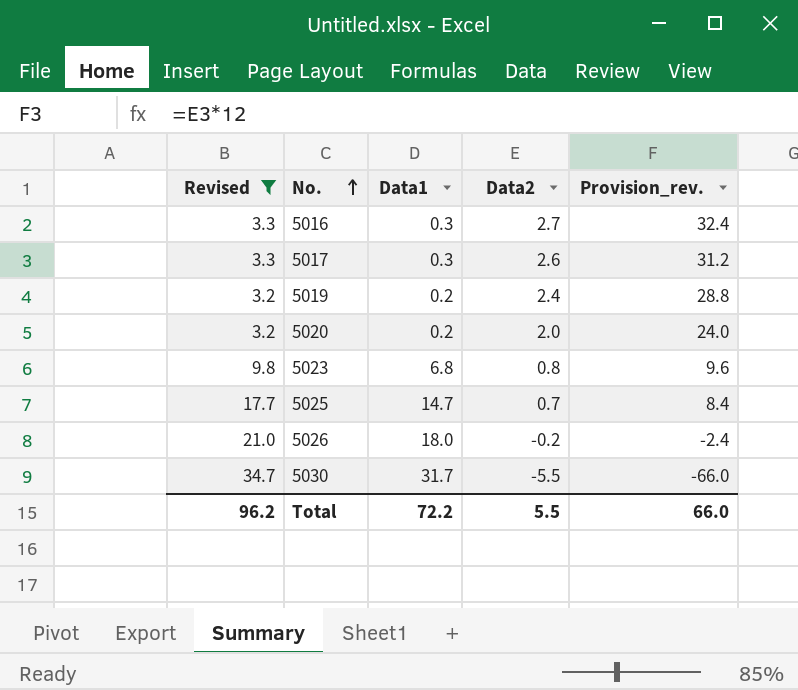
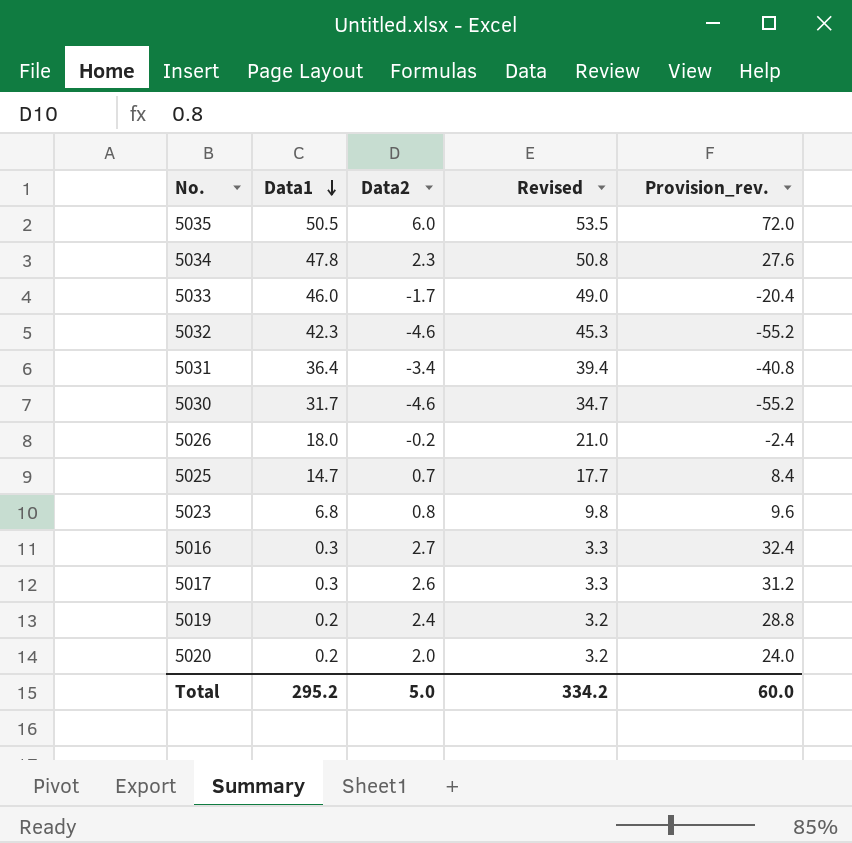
filter: Revised <= 34.7 -> none
row order: No. ascending -> Data1 descending
column Revised | position: 1 -> 4
5030 | Data2: -5.5 -> -4.6
5030 | Provision_rev.: -66.0 -> -55.2
Total | Data1: 72.2 -> 295.2
Total | Data2: 5.5 -> 5.0
Total | Revised: 96.2 -> 334.2
Total | Provision_rev.: 66.0 -> 60.0

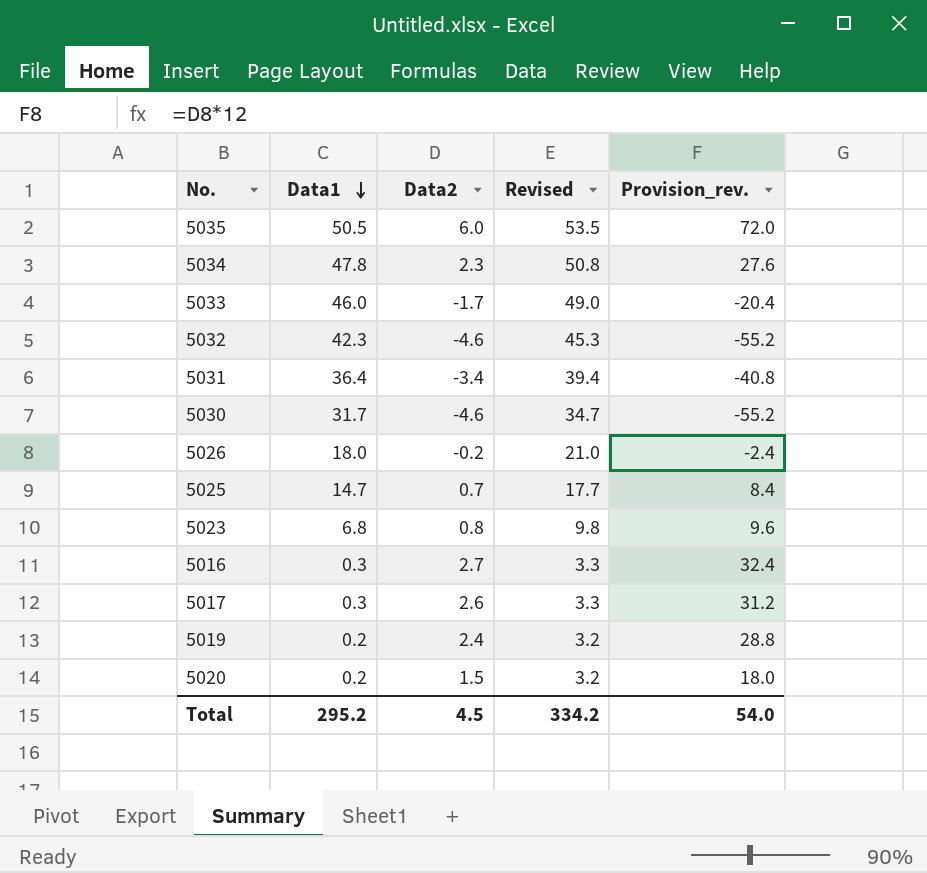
5020 | Data2: 2.0 -> 1.5
5020 | Provision_rev.: 24.0 -> 18.0
Total | Data2: 5.0 -> 4.5
Total | Provision_rev.: 60.0 -> 54.0

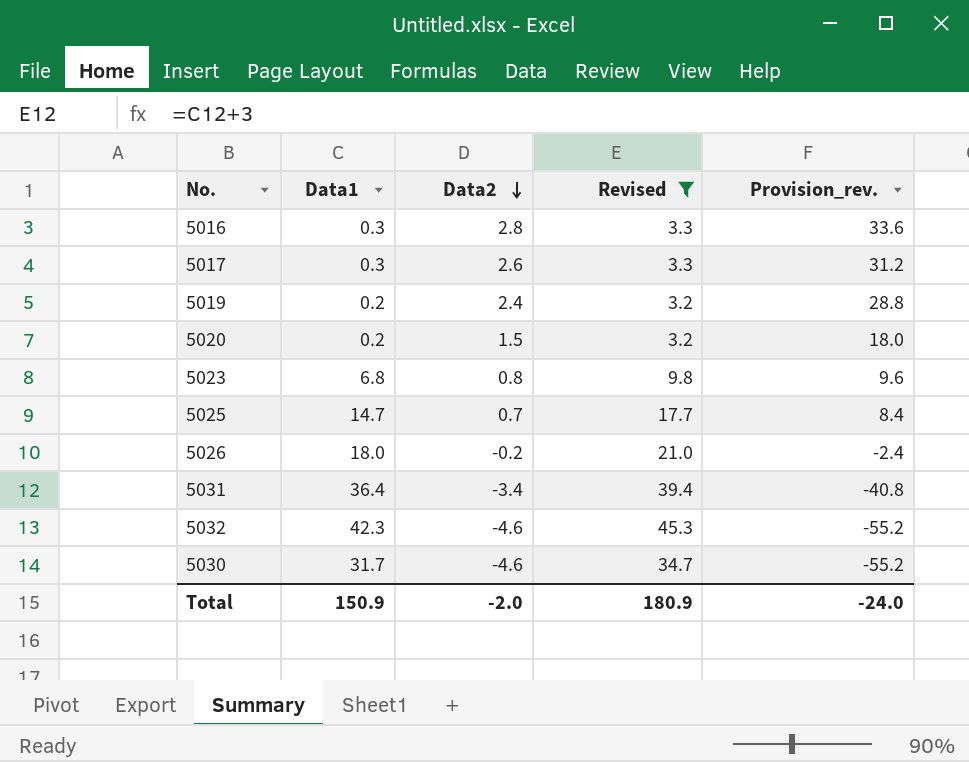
filter: none -> Revised <= 45.3
row order: Data1 descending -> Data2 descending
5016 | Data2: 2.7 -> 2.8
5016 | Provision_rev.: 32.4 -> 33.6
Total | Data1: 295.2 -> 150.9
Total | Data2: 4.5 -> -2.0
Total | Revised: 334.2 -> 180.9
Total | Provision_rev.: 54.0 -> -24.0

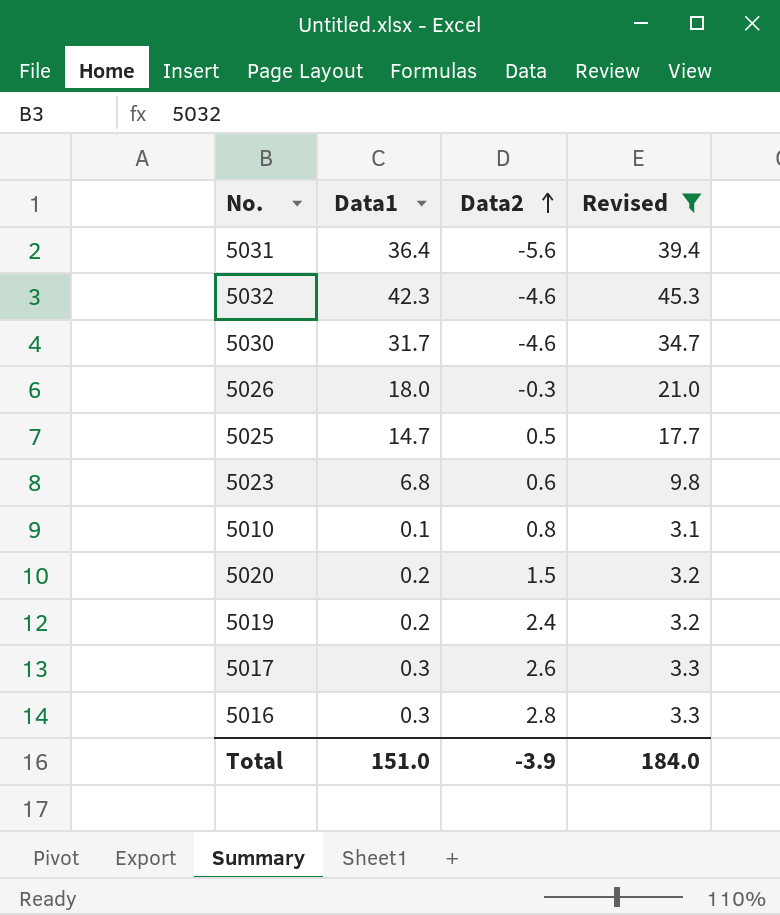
row order: Data2 descending -> Data2 ascending
column Provision_rev. | formula: [Data2] * 12 -> none
5031 | Data2: -3.4 -> -5.6
5026 | Data2: -0.2 -> -0.3
5025 | Data2: 0.7 -> 0.5
5023 | Data2: 0.8 -> 0.6
row 5010: none -> 0.1 | 0.8 | 3.1
Total | Data1: 150.9 -> 151.0
Total | Data2: -2.0 -> -3.9
Total | Revised: 180.9 -> 184.0

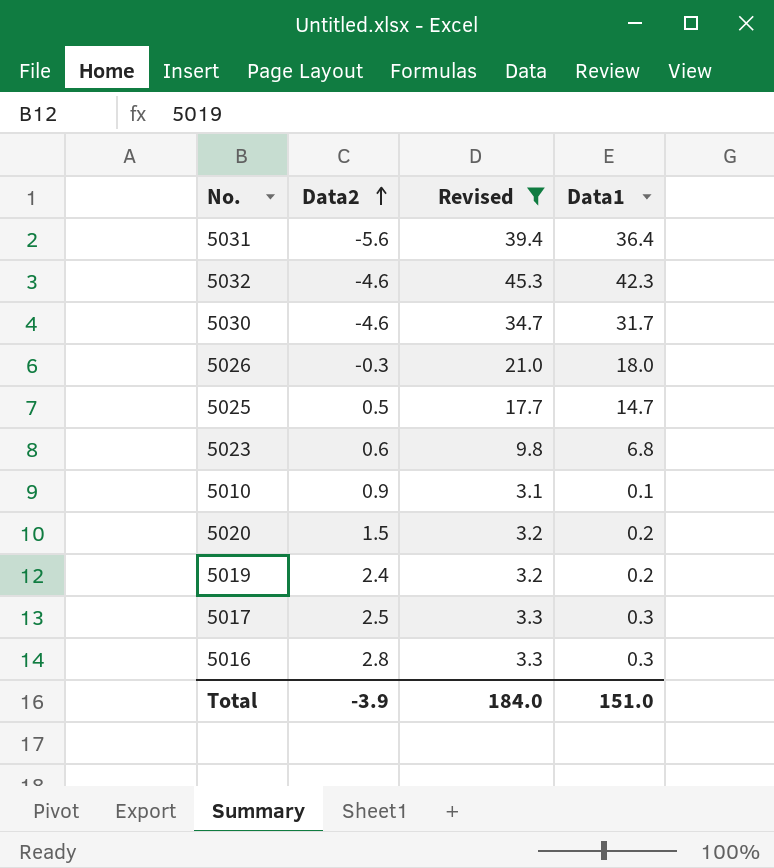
column Data1 | position: 2 -> 4
5010 | Data2: 0.8 -> 0.9
5017 | Data2: 2.6 -> 2.5

